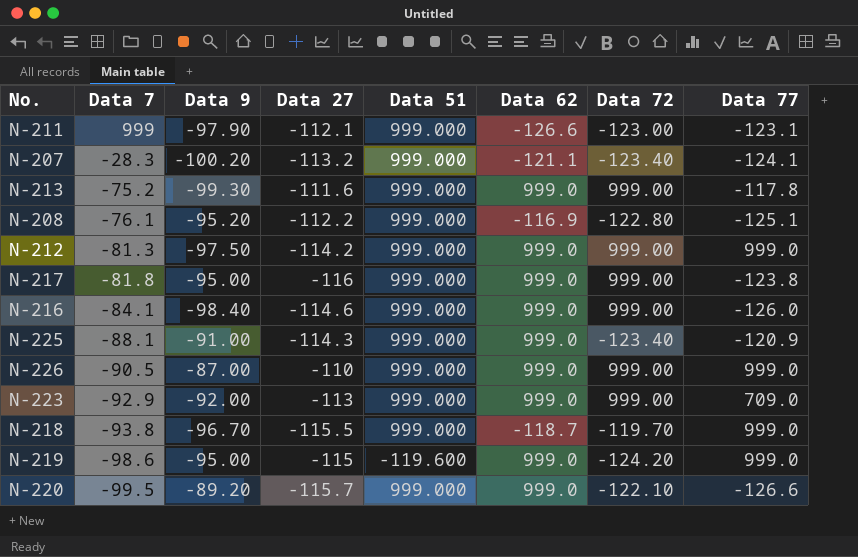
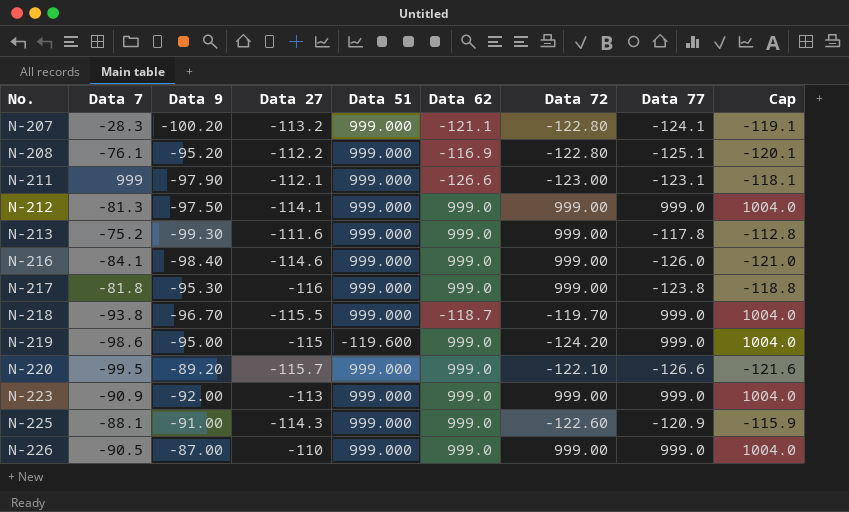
row order: Data 7 descending -> No. ascending
column Cap | formula: none -> [Data 77] + 5
N-207 | Data 72: -123.40 -> -122.80
N-212 | Data 27: -114.2 -> -114.1
N-217 | Data 9: -95.00 -> -95.30
N-223 | Data 7: -92.9 -> -90.9
N-223 | Data 77: 709.0 -> 999.0
N-225 | Data 72: -123.40 -> -122.60

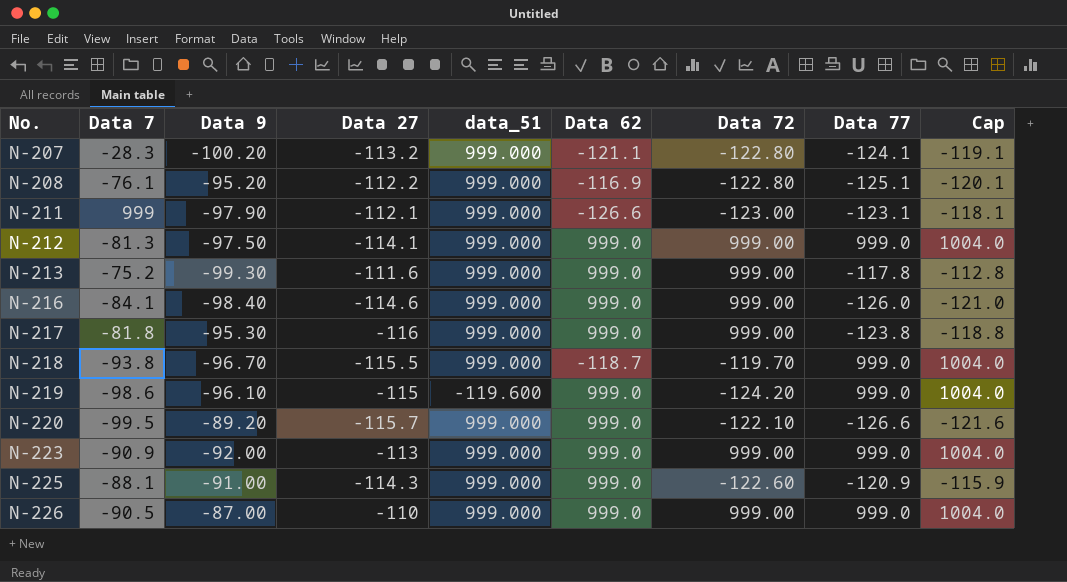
column name: Data 51 -> data_51
N-219 | Data 9: -95.00 -> -96.10

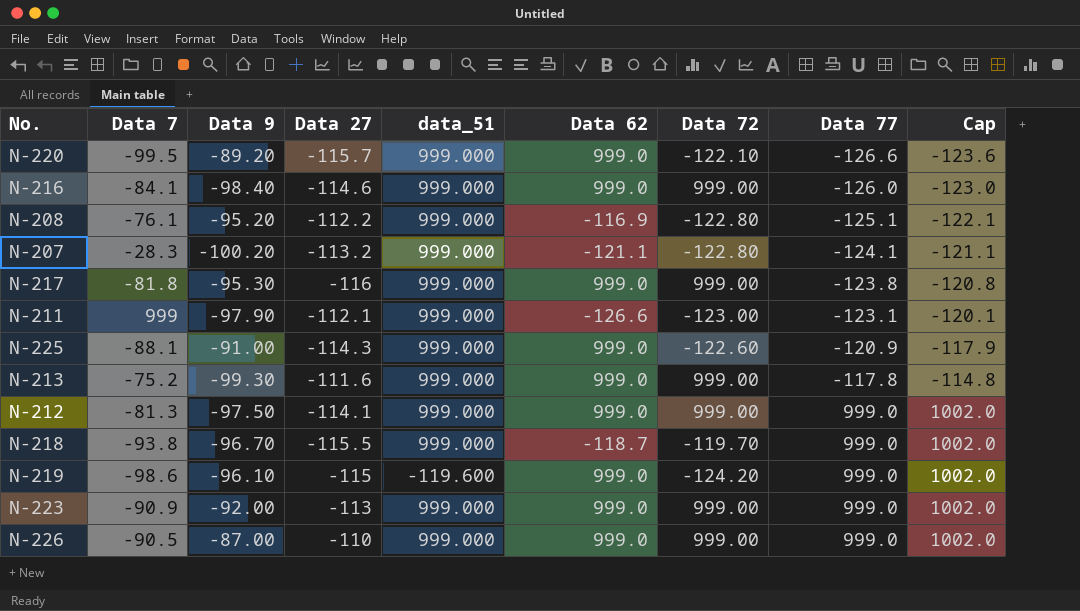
row order: No. ascending -> Data 77 ascending
column Cap | formula: [Data 77] + 5 -> [Data 77] + 3

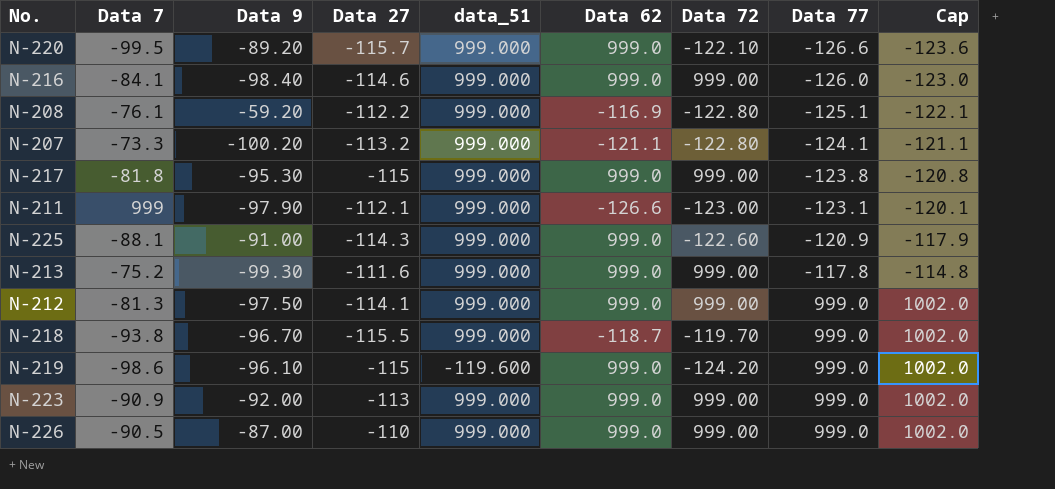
N-208 | Data 9: -95.20 -> -59.20
N-207 | Data 7: -28.3 -> -73.3
N-217 | Data 27: -116 -> -115

